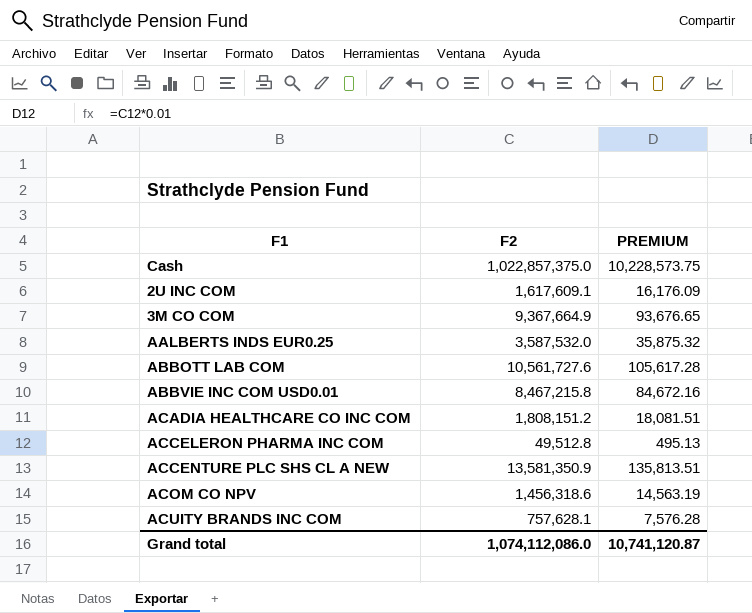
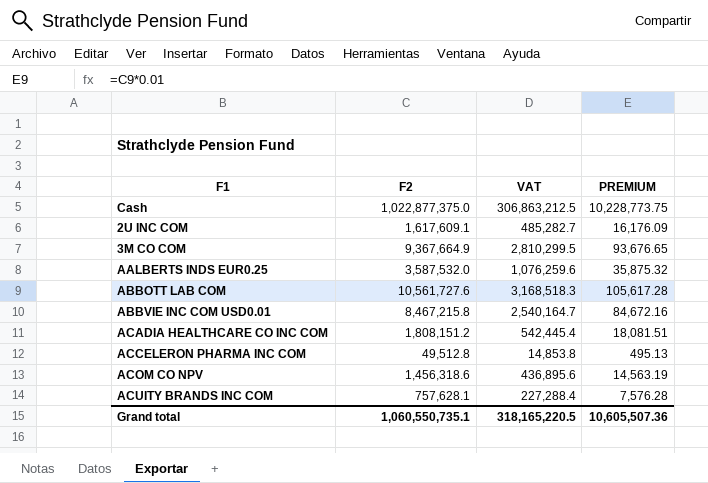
column VAT | formula: none -> [F2] * 0.3
row ACCENTURE PLC SHS CL A NEW: 13,581,350.9 | 135,813.51 -> none
Cash | F2: 1,022,857,375.0 -> 1,022,877,375.0
Cash | PREMIUM: 10,228,573.75 -> 10,228,773.75
Grand total | F2: 1,074,112,086.0 -> 1,060,550,735.1
Grand total | PREMIUM: 10,741,120.87 -> 10,605,507.36

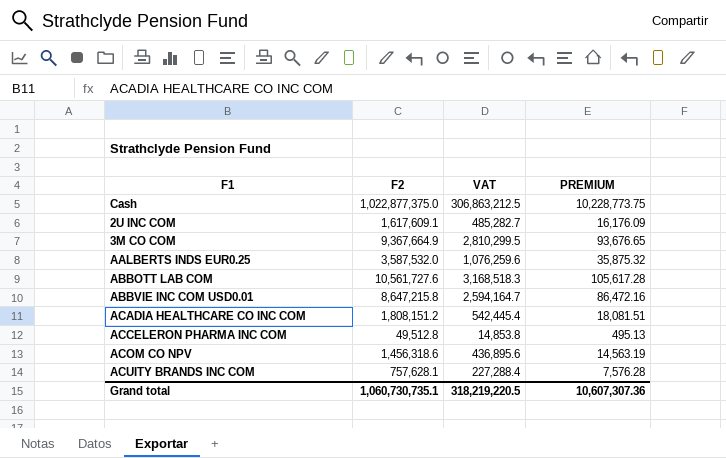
ABBVIE INC COM USD0.01 | F2: 8,467,215.8 -> 8,647,215.8
ABBVIE INC COM USD0.01 | VAT: 2,540,164.7 -> 2,594,164.7
ABBVIE INC COM USD0.01 | PREMIUM: 84,672.16 -> 86,472.16
Grand total | F2: 1,060,550,735.1 -> 1,060,730,735.1
Grand total | VAT: 318,165,220.5 -> 318,219,220.5
Grand total | PREMIUM: 10,605,507.36 -> 10,607,307.36

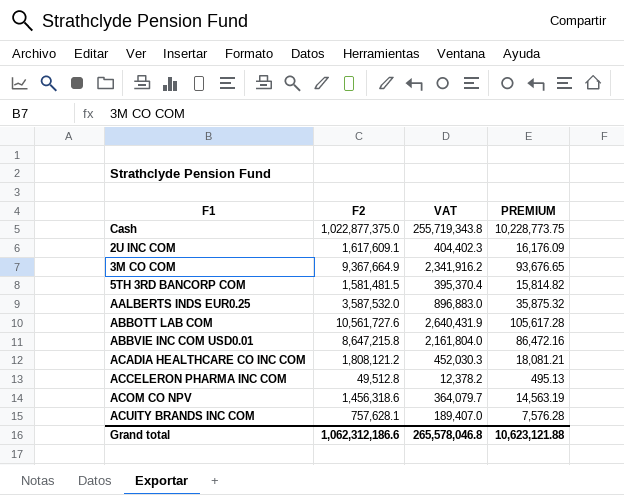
column VAT | formula: [F2] * 0.3 -> [F2] * 0.25
row 5TH 3RD BANCORP COM: none -> 1,581,481.5 | 395,370.4 | 15,814.82
ACADIA HEALTHCARE CO INC COM | F2: 1,808,151.2 -> 1,808,121.2
ACADIA HEALTHCARE CO INC COM | PREMIUM: 18,081.51 -> 18,081.21
Grand total | F2: 1,060,730,735.1 -> 1,062,312,186.6
Grand total | VAT: 318,219,220.5 -> 265,578,046.8
Grand total | PREMIUM: 10,607,307.36 -> 10,623,121.88

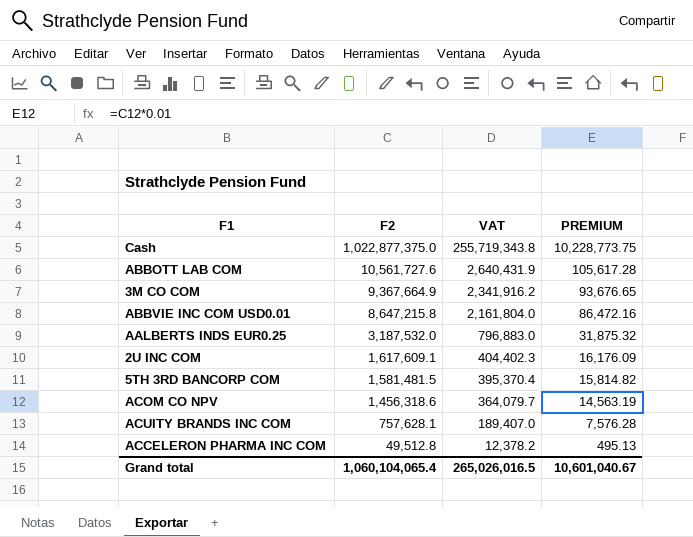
row order: none -> F2 descending
row ACADIA HEALTHCARE CO INC COM: 1,808,121.2 | 452,030.3 | 18,081.21 -> none
AALBERTS INDS EUR0.25 | F2: 3,587,532.0 -> 3,187,532.0
AALBERTS INDS EUR0.25 | VAT: 896,883.0 -> 796,883.0
AALBERTS INDS EUR0.25 | PREMIUM: 35,875.32 -> 31,875.32
Grand total | F2: 1,062,312,186.6 -> 1,060,104,065.4
Grand total | VAT: 265,578,046.8 -> 265,026,016.5
Grand total | PREMIUM: 10,623,121.88 -> 10,601,040.67

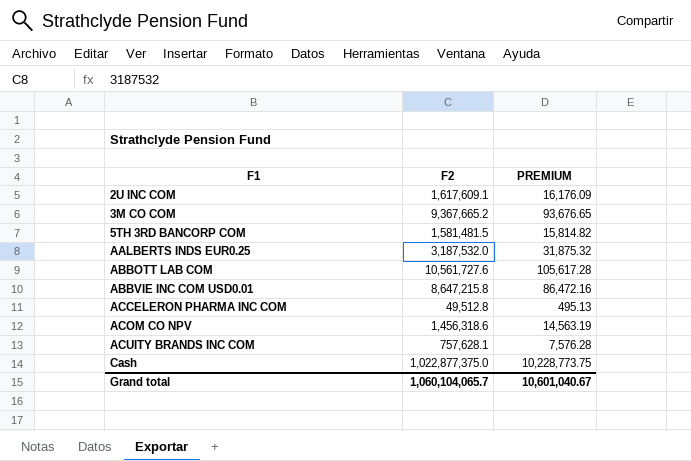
row order: F2 descending -> F1 ascending
column VAT | formula: [F2] * 0.25 -> none
3M CO COM | F2: 9,367,664.9 -> 9,367,665.2
Grand total | F2: 1,060,104,065.4 -> 1,060,104,065.7

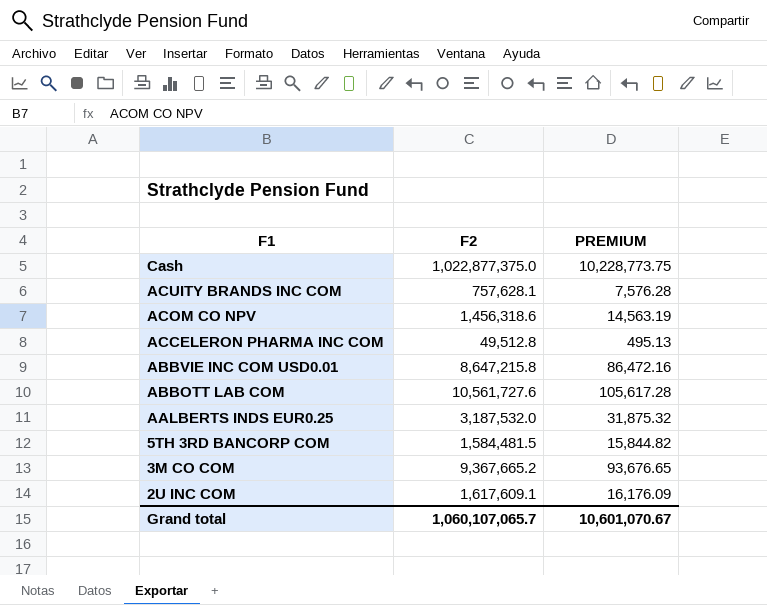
row order: F1 ascending -> F1 descending
5TH 3RD BANCORP COM | F2: 1,581,481.5 -> 1,584,481.5
5TH 3RD BANCORP COM | PREMIUM: 15,814.82 -> 15,844.82
Grand total | F2: 1,060,104,065.7 -> 1,060,107,065.7
Grand total | PREMIUM: 10,601,040.67 -> 10,601,070.67

